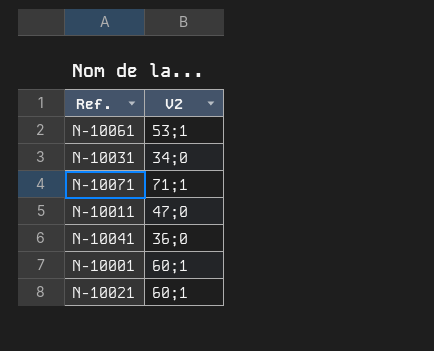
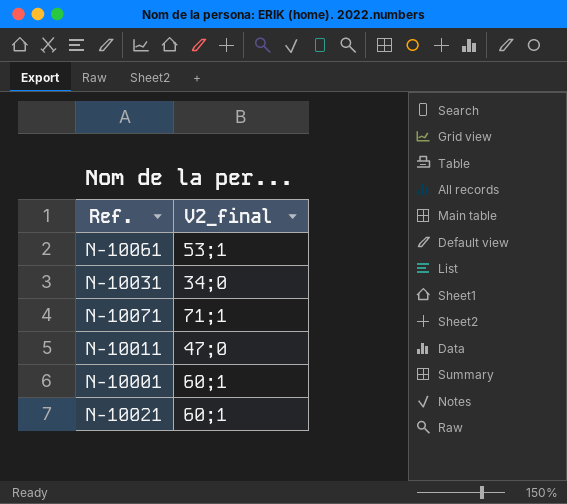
column name: V2 -> V2_final
row N-10041: 36;0 -> none

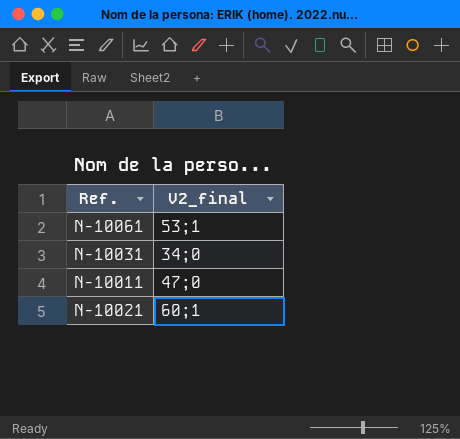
row N-10071: 71;1 -> none
row N-10001: 60;1 -> none

